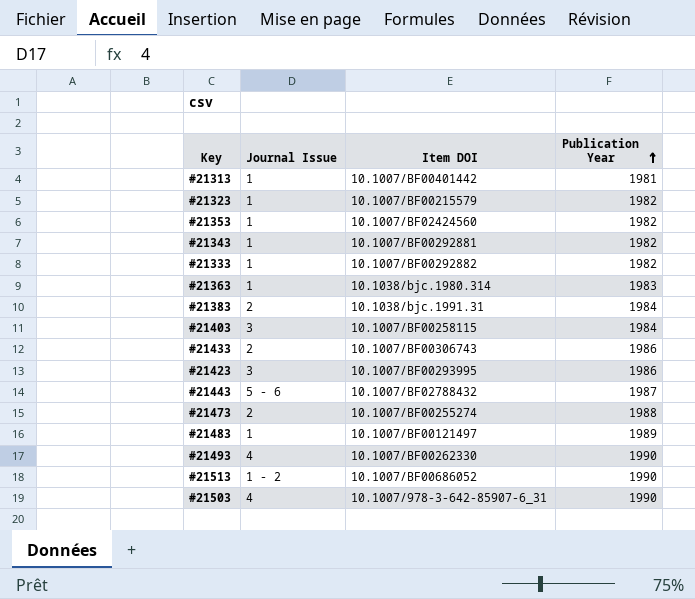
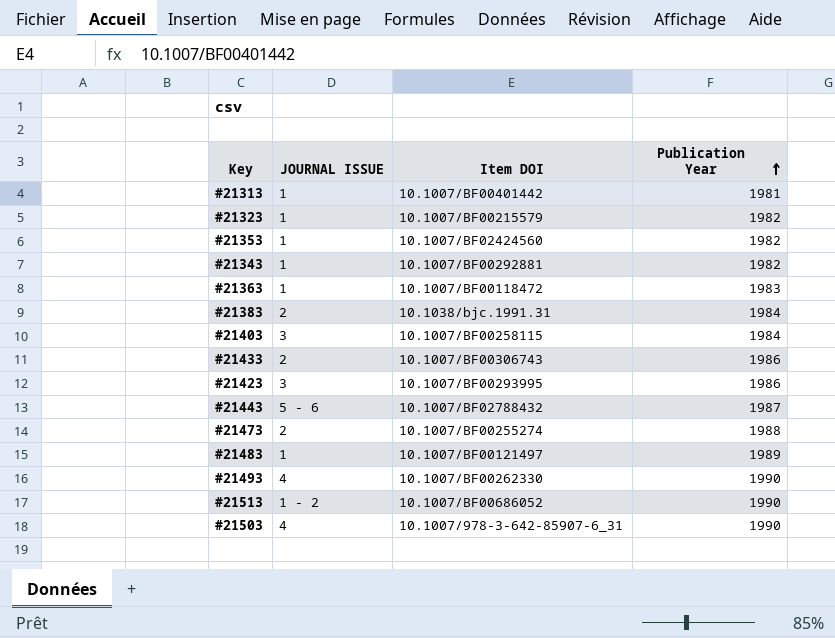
column name: Journal Issue -> JOURNAL ISSUE
row #21333: 1 | 10.1007/BF00292882 | 1982 -> none
#21363 | Item DOI: 10.1038/bjc.1980.314 -> 10.1007/BF00118472

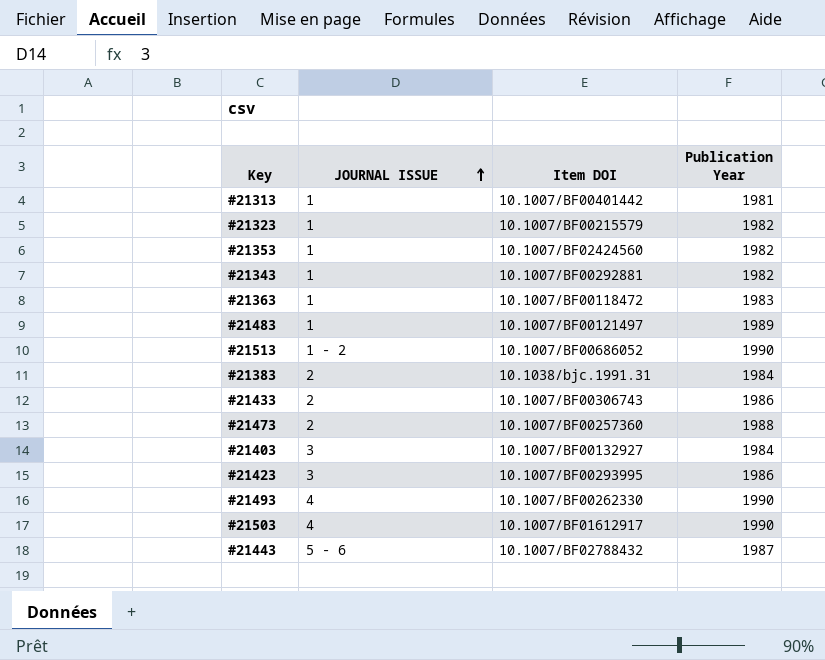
row order: Publication Year ascending -> JOURNAL ISSUE ascending
#21473 | Item DOI: 10.1007/BF00255274 -> 10.1007/BF00257360
#21403 | Item DOI: 10.1007/BF00258115 -> 10.1007/BF00132927
#21503 | Item DOI: 10.1007/978-3-642-85907-6_31 -> 10.1007/BF01612917

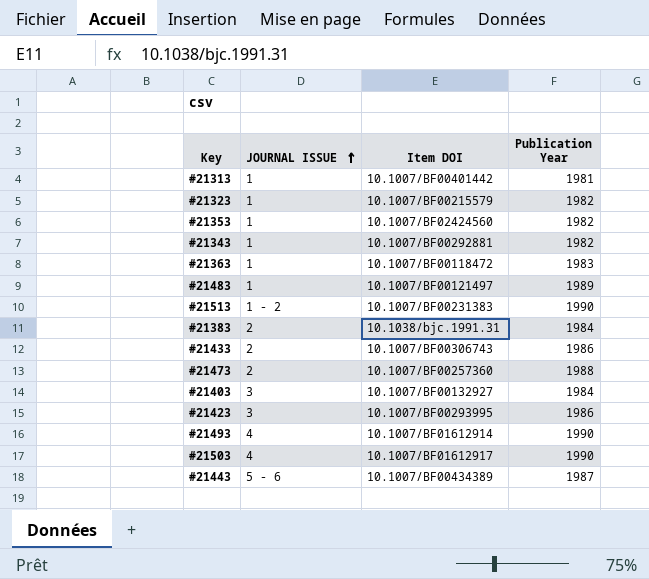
#21513 | Item DOI: 10.1007/BF00686052 -> 10.1007/BF00231383
#21493 | Item DOI: 10.1007/BF00262330 -> 10.1007/BF01612914
#21443 | Item DOI: 10.1007/BF02788432 -> 10.1007/BF00434389

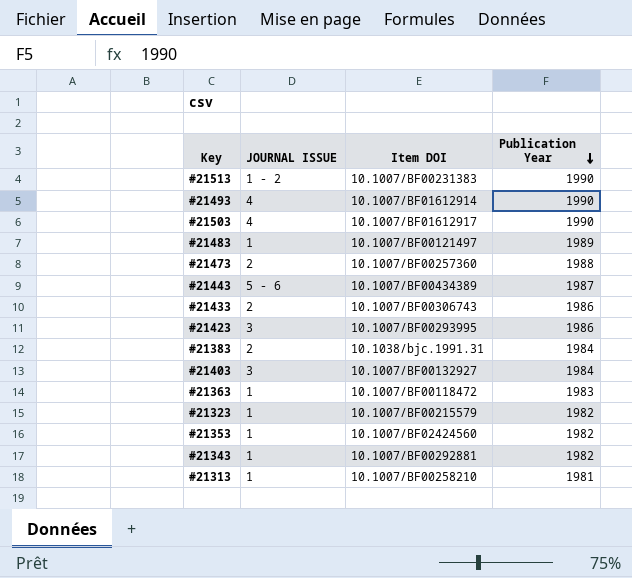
row order: JOURNAL ISSUE ascending -> Publication Year descending
#21313 | Item DOI: 10.1007/BF00401442 -> 10.1007/BF00258210

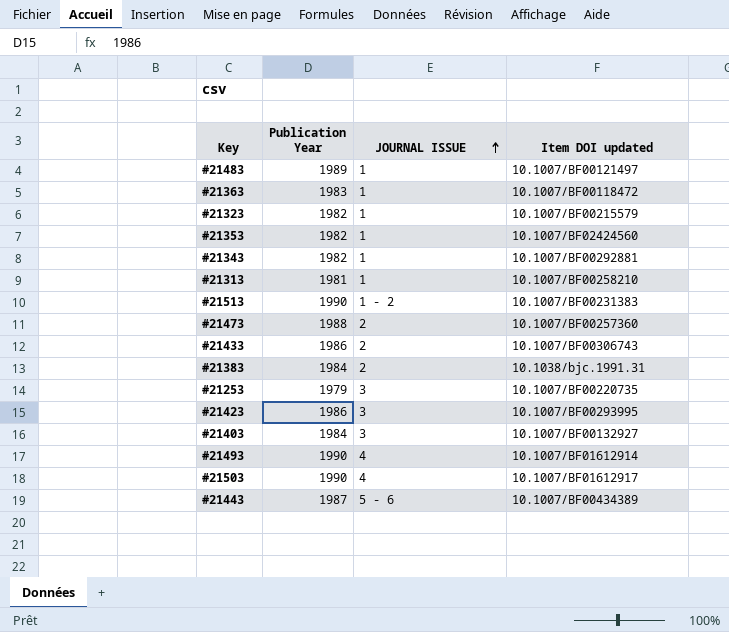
row order: Publication Year descending -> JOURNAL ISSUE ascending
column Publication Year | position: 4 -> 2
column name: Item DOI -> Item DOI updated
row #21253: none -> 1979 | 3 | 10.1007/BF00220735

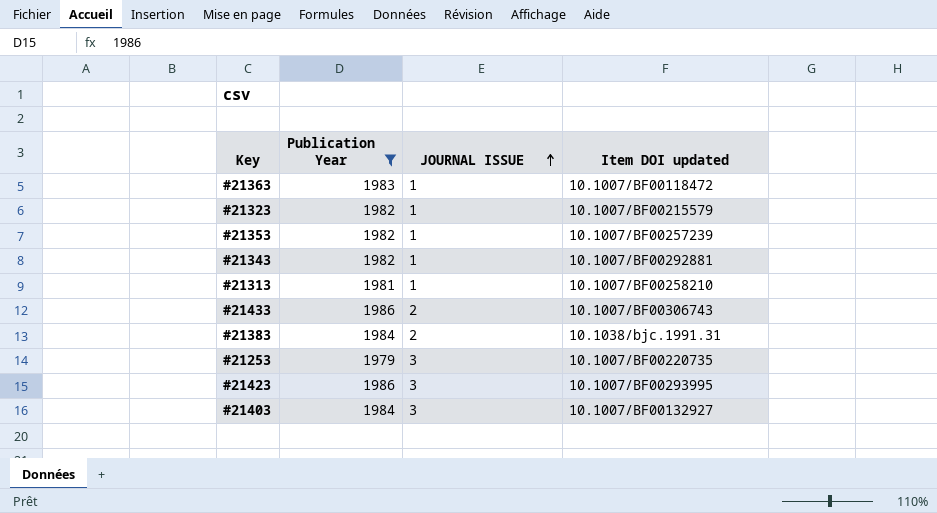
filter: none -> Publication Year <= 1986
#21353 | Item DOI updated: 10.1007/BF02424560 -> 10.1007/BF00257239

